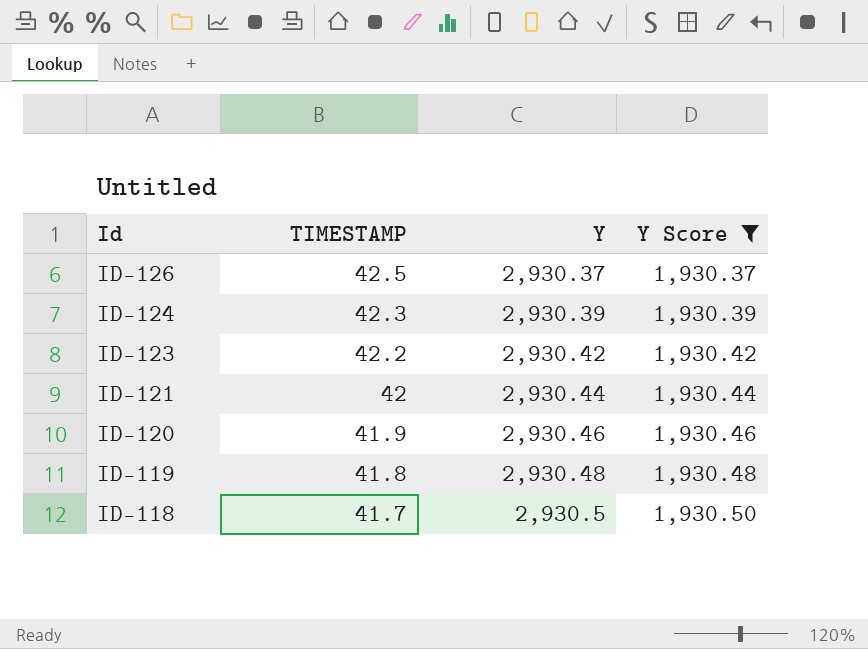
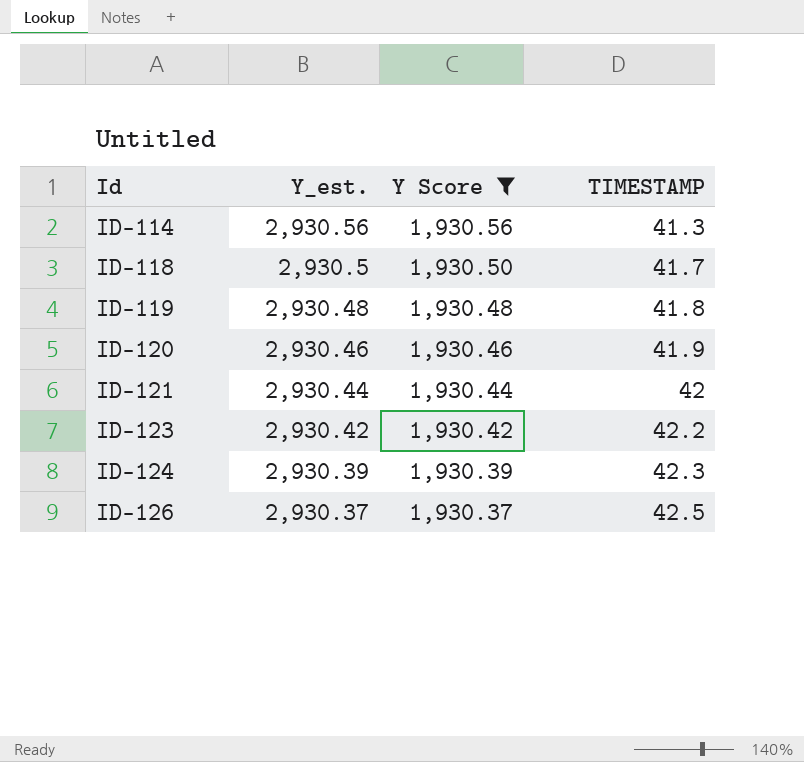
row order: Id descending -> Id ascending
column name: Y -> Y_est.
column TIMESTAMP | position: 2 -> 4
row ID-114: none -> 2,930.56 | 1,930.56 | 41.3

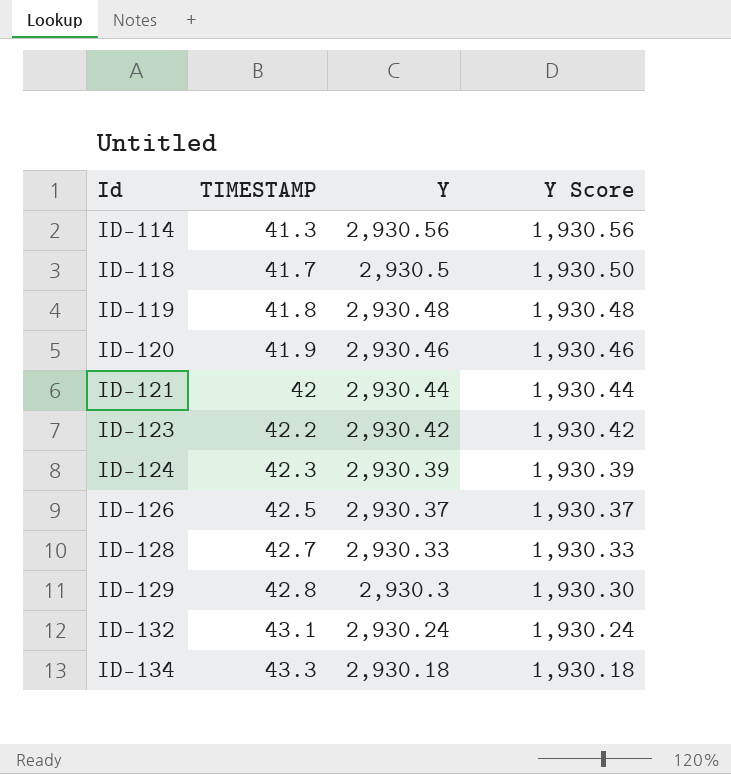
filter: Y Score >= 1,930.37 -> none
column TIMESTAMP | position: 4 -> 2
column name: Y_est. -> Y

